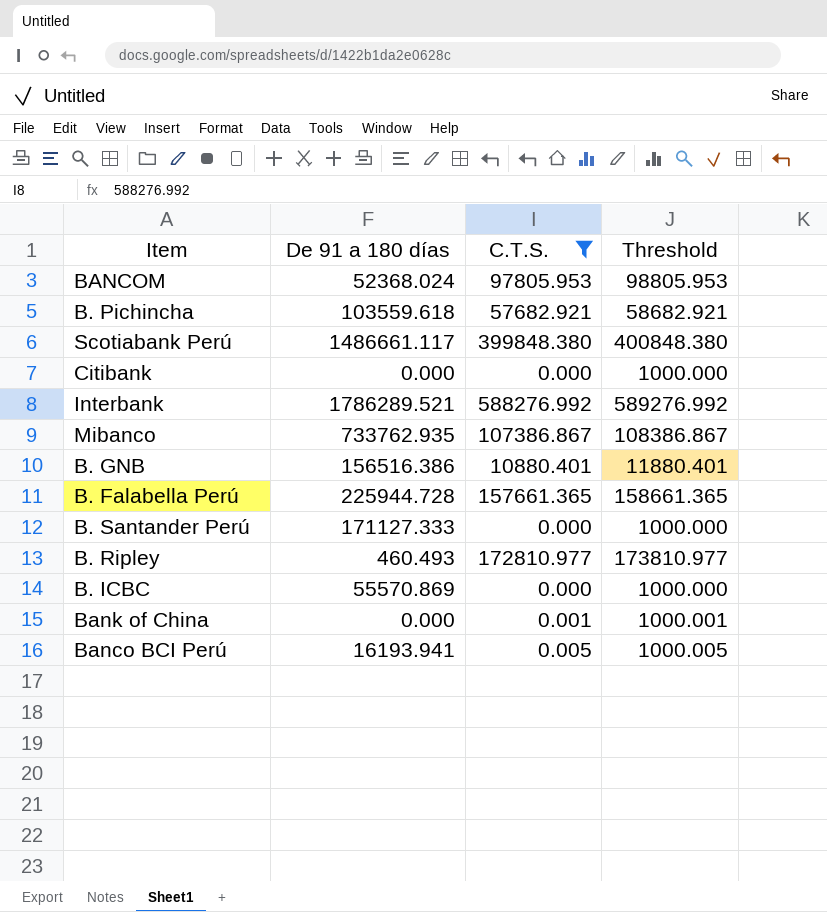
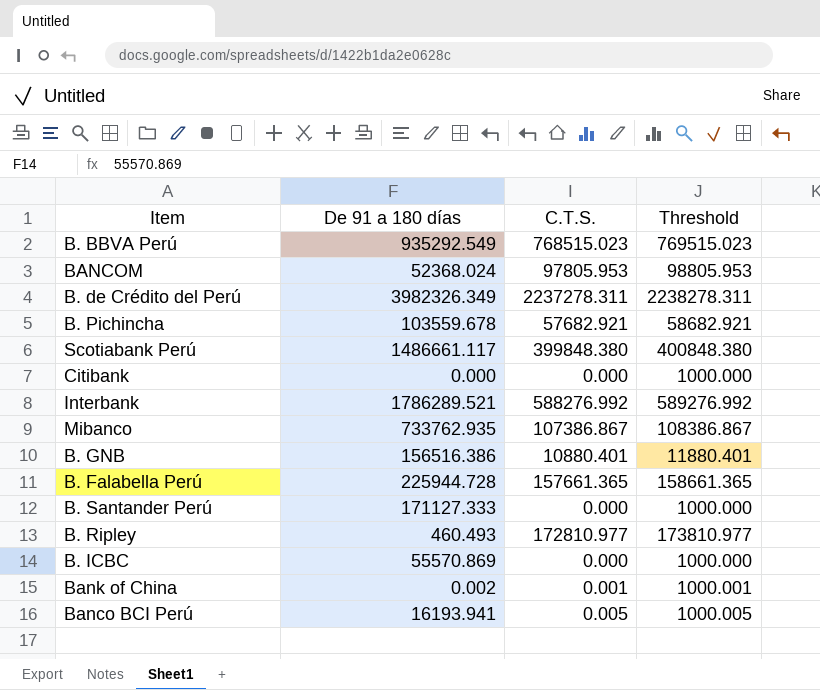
filter: C.T.S. <= 588276.992 -> none
B. Pichincha | De 91 a 180 días: 103559.618 -> 103559.678
Bank of China | De 91 a 180 días: 0.000 -> 0.002

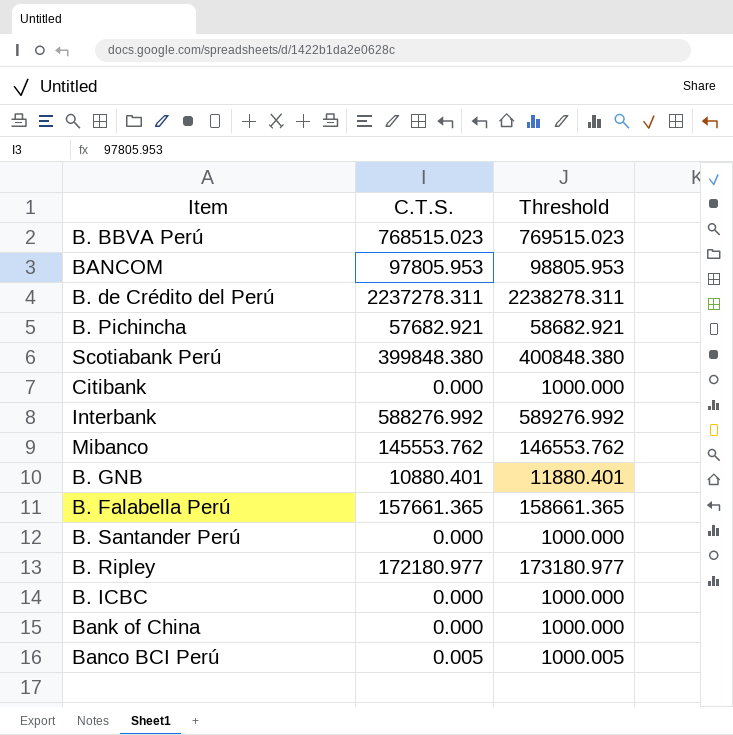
column De 91 a 180 días | position: 2 -> none
Mibanco | C.T.S.: 107386.867 -> 145553.762
Mibanco | Threshold: 108386.867 -> 146553.762
B. Ripley | C.T.S.: 172810.977 -> 172180.977
B. Ripley | Threshold: 173810.977 -> 173180.977
Bank of China | C.T.S.: 0.001 -> 0.000
Bank of China | Threshold: 1000.001 -> 1000.000

